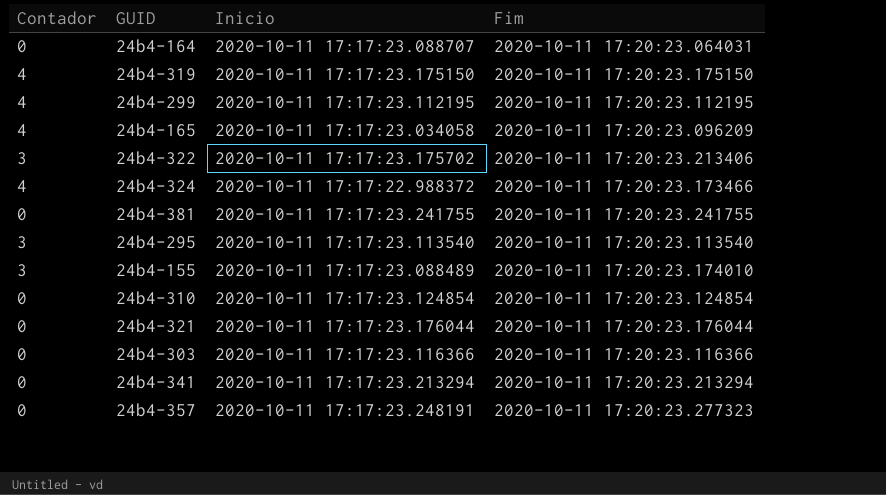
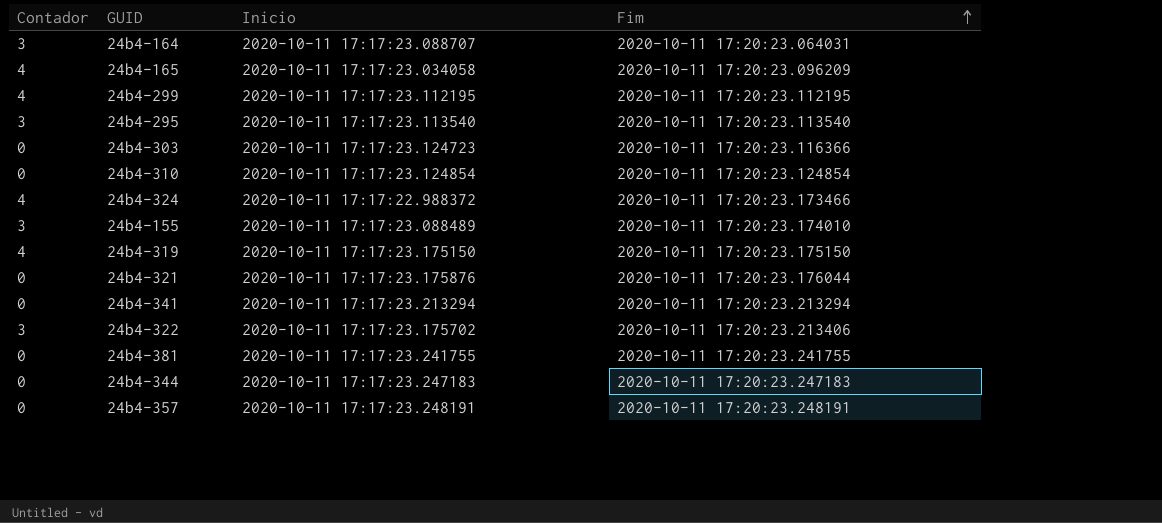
row order: none -> Fim ascending
24b4-164 | Contador: 0 -> 3
24b4-303 | Inicio: 2020-10-11 17:17:23.116366 -> 2020-10-11 17:17:23.124723
24b4-321 | Inicio: 2020-10-11 17:17:23.176044 -> 2020-10-11 17:17:23.175876
row 24b4-344: none -> 0 | 2020-10-11 17:17:23.247183 | 2020-10-11 17:20:23.247183
24b4-357 | Fim: 2020-10-11 17:20:23.277323 -> 2020-10-11 17:20:23.248191

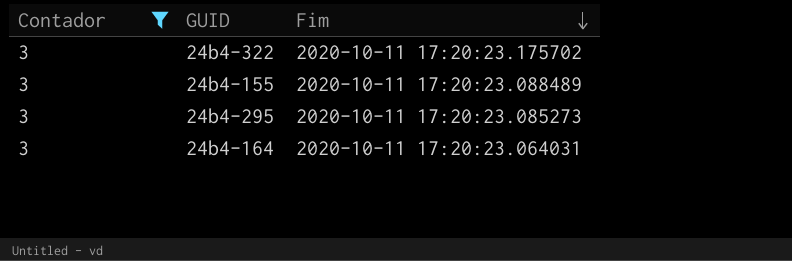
filter: none -> Contador = 3
row order: Fim ascending -> Fim descending
column Inicio | position: 3 -> none
24b4-322 | Fim: 2020-10-11 17:20:23.213406 -> 2020-10-11 17:20:23.175702
24b4-155 | Fim: 2020-10-11 17:20:23.174010 -> 2020-10-11 17:20:23.088489
24b4-295 | Fim: 2020-10-11 17:20:23.113540 -> 2020-10-11 17:20:23.085273

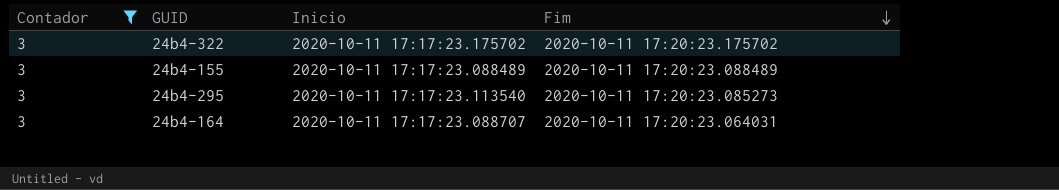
column Inicio | position: none -> 3

